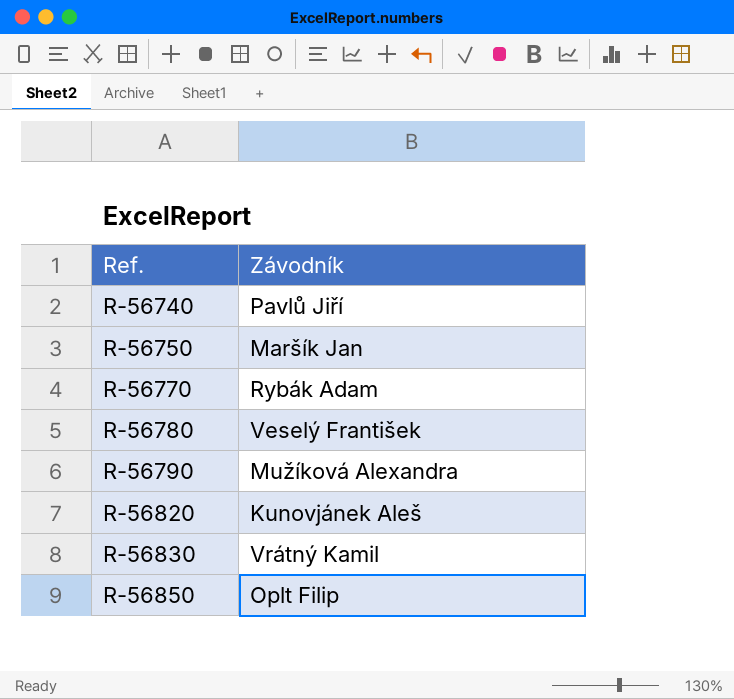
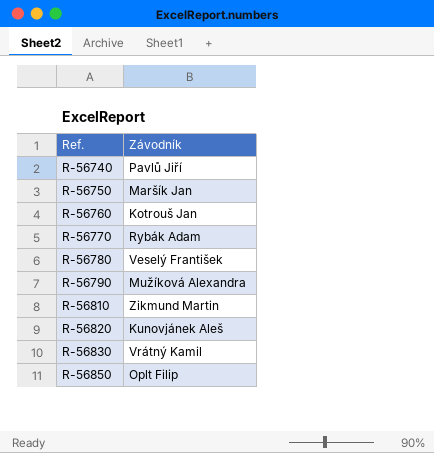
row R-56760: none -> Kotrouš Jan
row R-56810: none -> Zikmund Martin

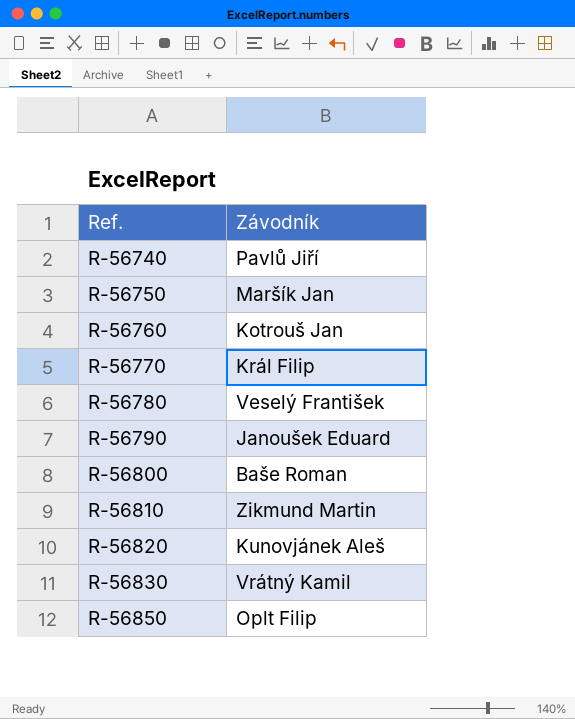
R-56770 | Závodník: Rybák Adam -> Král Filip
R-56790 | Závodník: Mužíková Alexandra -> Janoušek Eduard
row R-56800: none -> Baše Roman

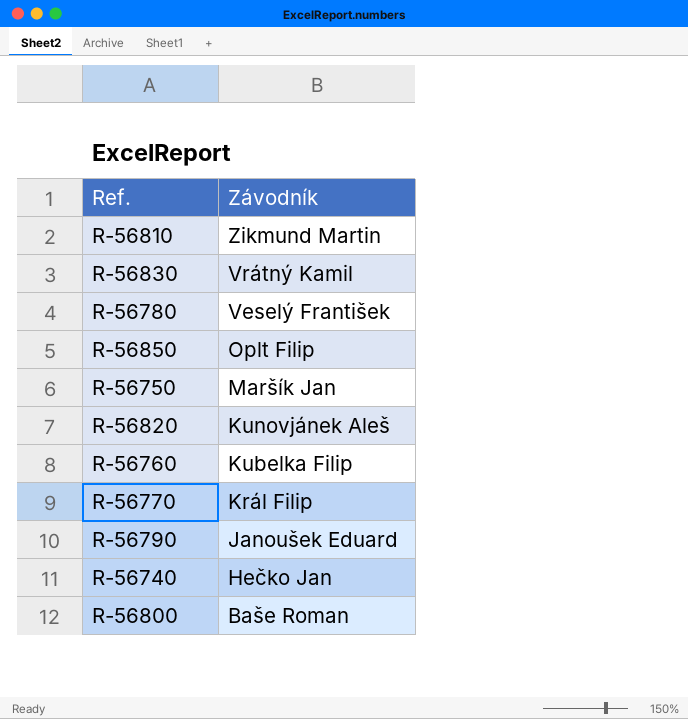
row order: Ref. ascending -> Závodník descending
R-56760 | Závodník: Kotrouš Jan -> Kubelka Filip
R-56740 | Závodník: Pavlů Jiří -> Hečko Jan

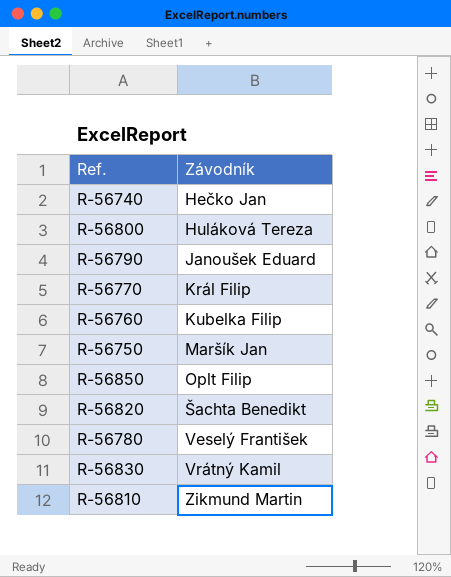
row order: Závodník descending -> Závodník ascending
R-56800 | Závodník: Baše Roman -> Huláková Tereza
R-56820 | Závodník: Kunovjánek Aleš -> Šachta Benedikt

